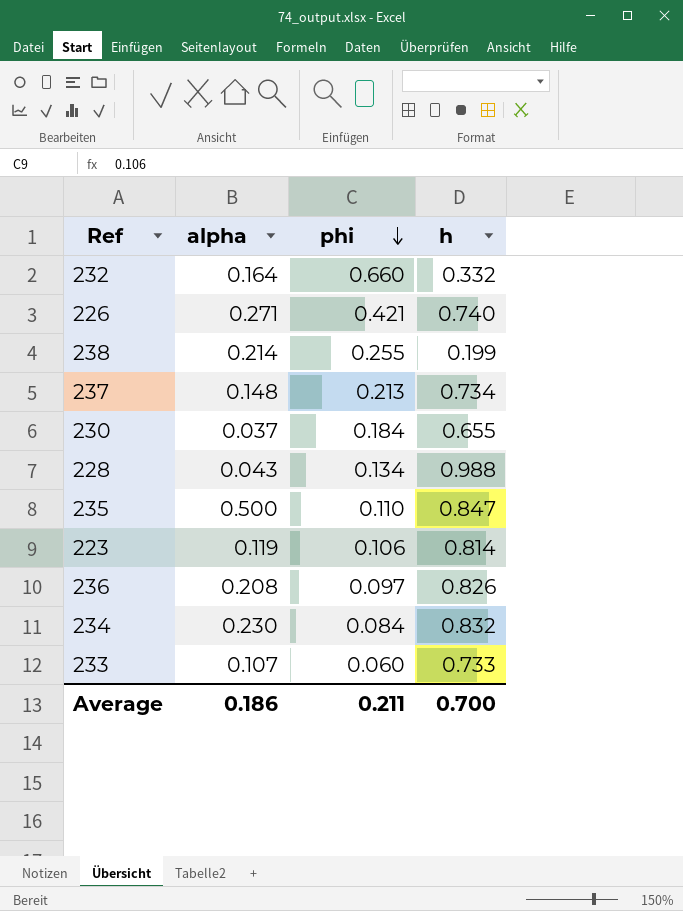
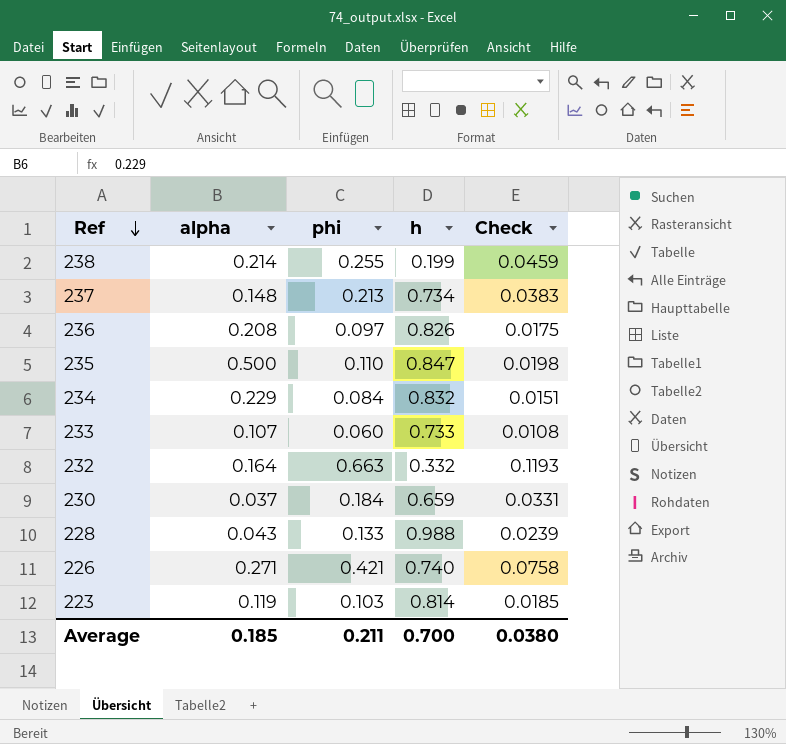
row order: phi descending -> Ref descending
column Check | formula: none -> [phi] * 0.18
234 | alpha: 0.230 -> 0.229
232 | phi: 0.660 -> 0.663
230 | h: 0.655 -> 0.659
228 | phi: 0.134 -> 0.133
223 | phi: 0.106 -> 0.103
Average | alpha: 0.186 -> 0.185

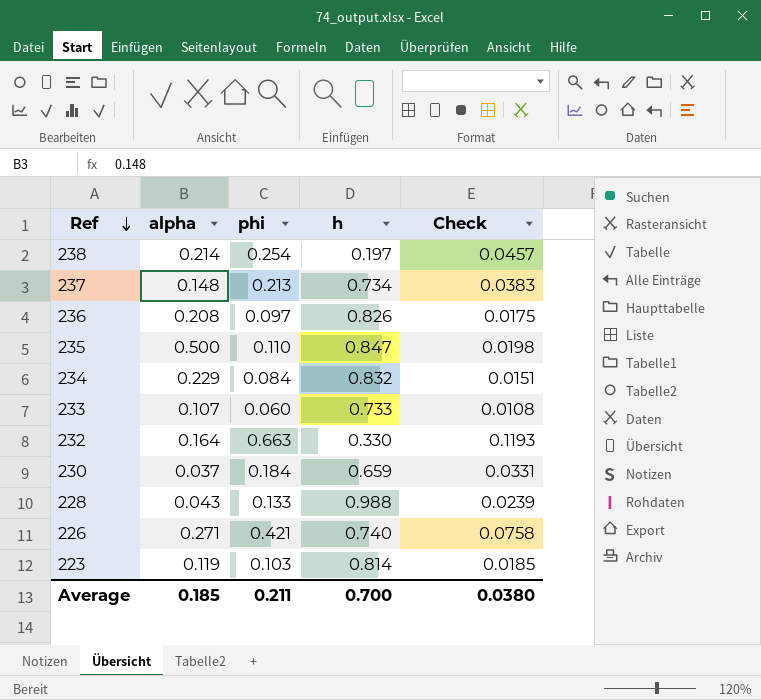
238 | phi: 0.255 -> 0.254
238 | h: 0.199 -> 0.197
238 | Check: 0.0459 -> 0.0457
232 | h: 0.332 -> 0.330

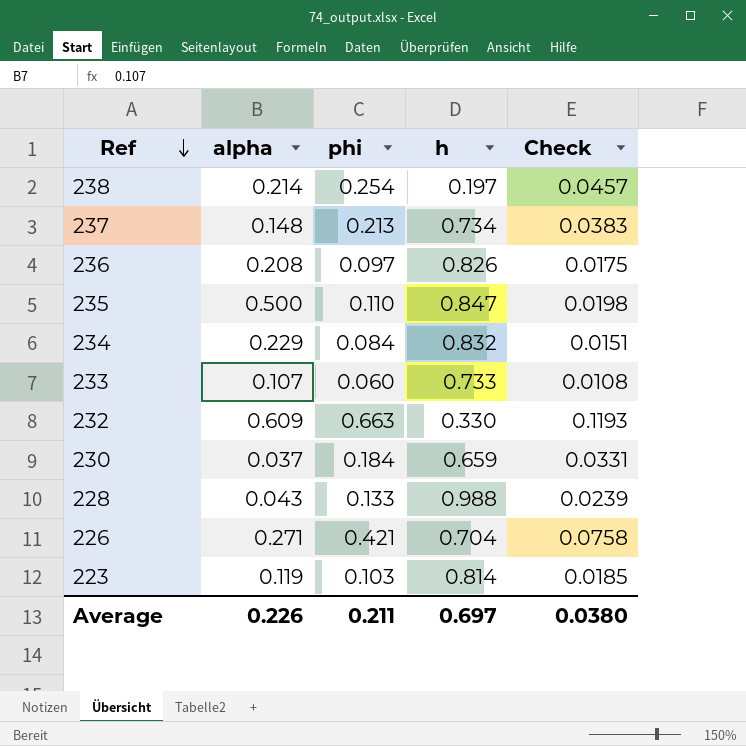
232 | alpha: 0.164 -> 0.609
226 | h: 0.740 -> 0.704
Average | alpha: 0.185 -> 0.226
Average | h: 0.700 -> 0.697

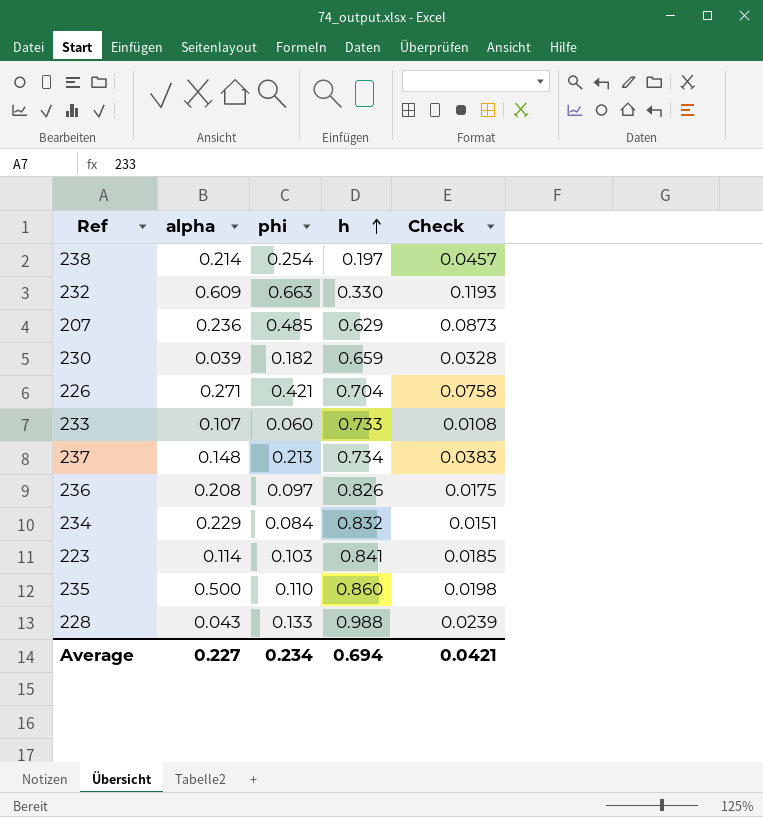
row order: Ref descending -> h ascending
row 207: none -> 0.236 | 0.485 | 0.629 | 0.0873
230 | alpha: 0.037 -> 0.039
230 | phi: 0.184 -> 0.182
230 | Check: 0.0331 -> 0.0328
223 | alpha: 0.119 -> 0.114
223 | h: 0.814 -> 0.841
235 | h: 0.847 -> 0.860
Average | alpha: 0.226 -> 0.227
Average | phi: 0.211 -> 0.234
Average | h: 0.697 -> 0.694
Average | Check: 0.0380 -> 0.0421

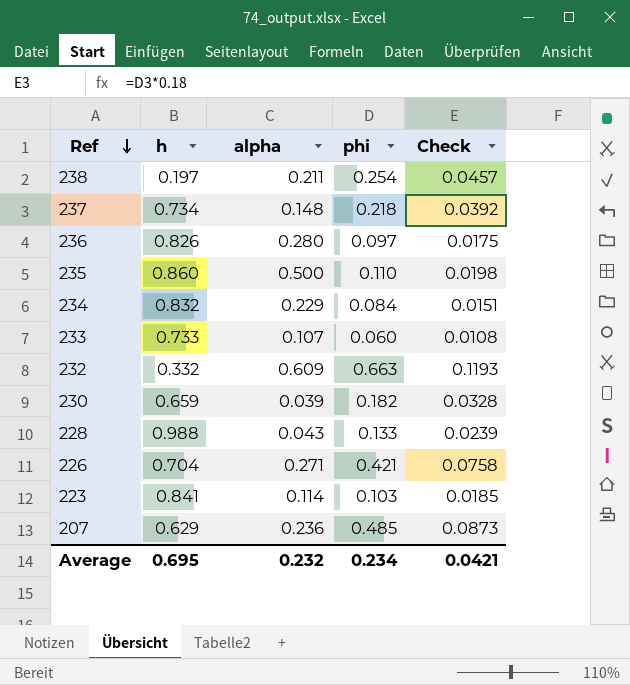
row order: h ascending -> Ref descending
column h | position: 4 -> 2
238 | alpha: 0.214 -> 0.211
237 | phi: 0.213 -> 0.218
237 | Check: 0.0383 -> 0.0392
236 | alpha: 0.208 -> 0.280
232 | h: 0.330 -> 0.332
Average | h: 0.694 -> 0.695
Average | alpha: 0.227 -> 0.232

